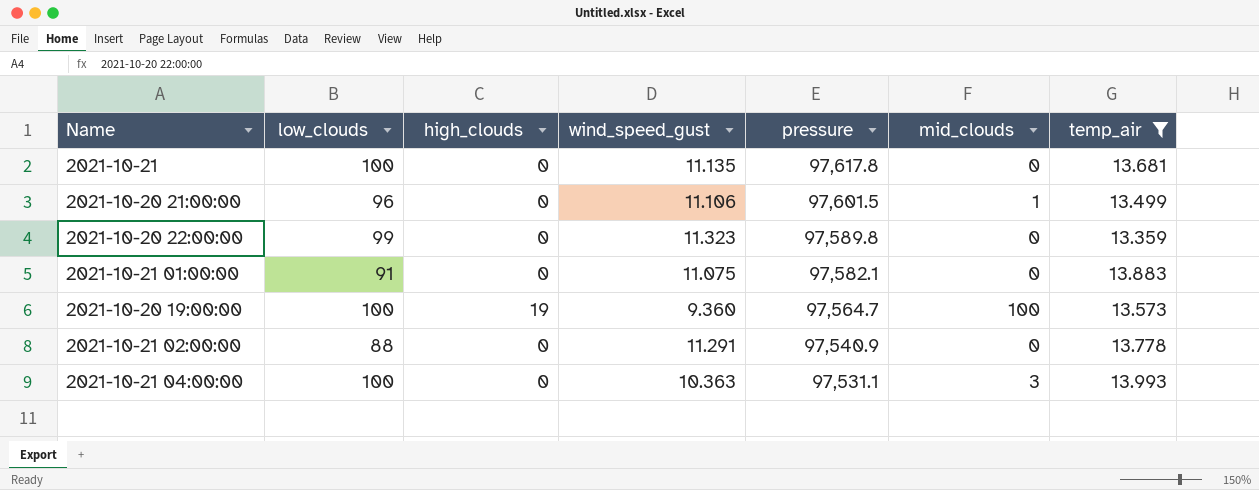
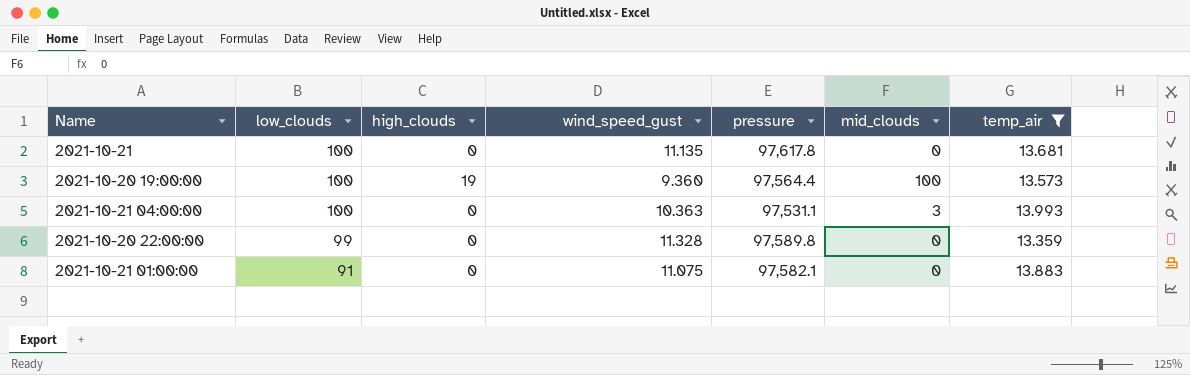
row order: pressure descending -> low_clouds descending
row 2021-10-20 21:00:00: 96 | 0 | 11.106 | 97,601.5 | 1 | 13.499 -> none
row 2021-10-21 02:00:00: 88 | 0 | 11.291 | 97,540.9 | 0 | 13.778 -> none
2021-10-20 19:00:00 | pressure: 97,564.7 -> 97,564.4
2021-10-20 22:00:00 | wind_speed_gust: 11.323 -> 11.328

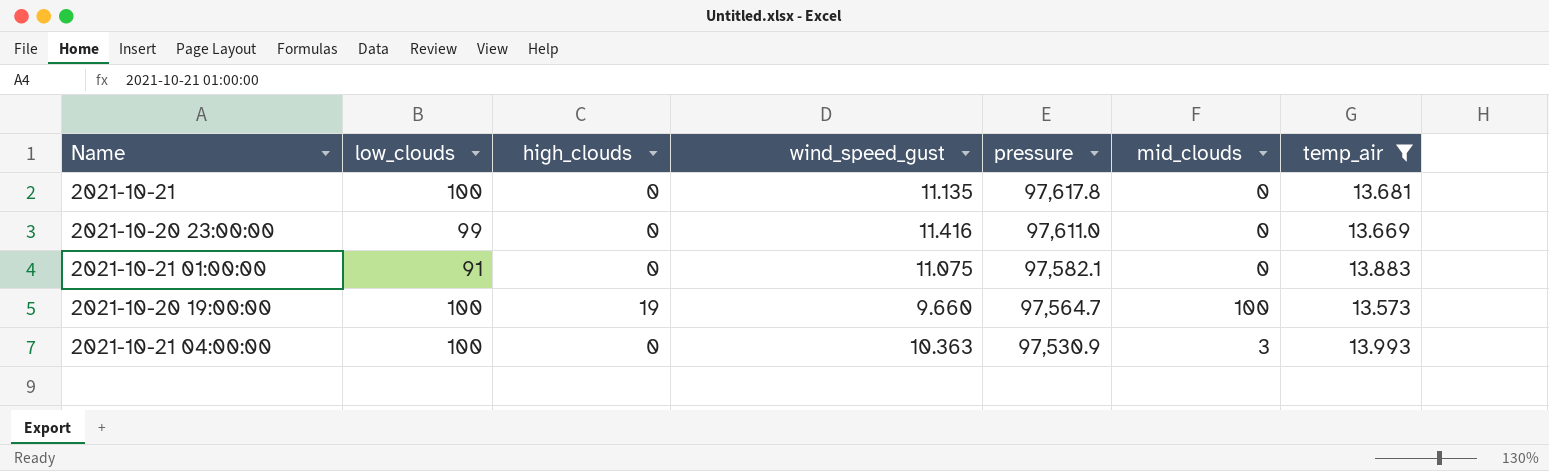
row order: low_clouds descending -> pressure descending
row 2021-10-20 22:00:00: 99 | 0 | 11.328 | 97,589.8 | 0 | 13.359 -> none
row 2021-10-20 23:00:00: none -> 99 | 0 | 11.416 | 97,611.0 | 0 | 13.669
2021-10-20 19:00:00 | wind_speed_gust: 9.360 -> 9.660
2021-10-20 19:00:00 | pressure: 97,564.4 -> 97,564.7
2021-10-21 04:00:00 | pressure: 97,531.1 -> 97,530.9

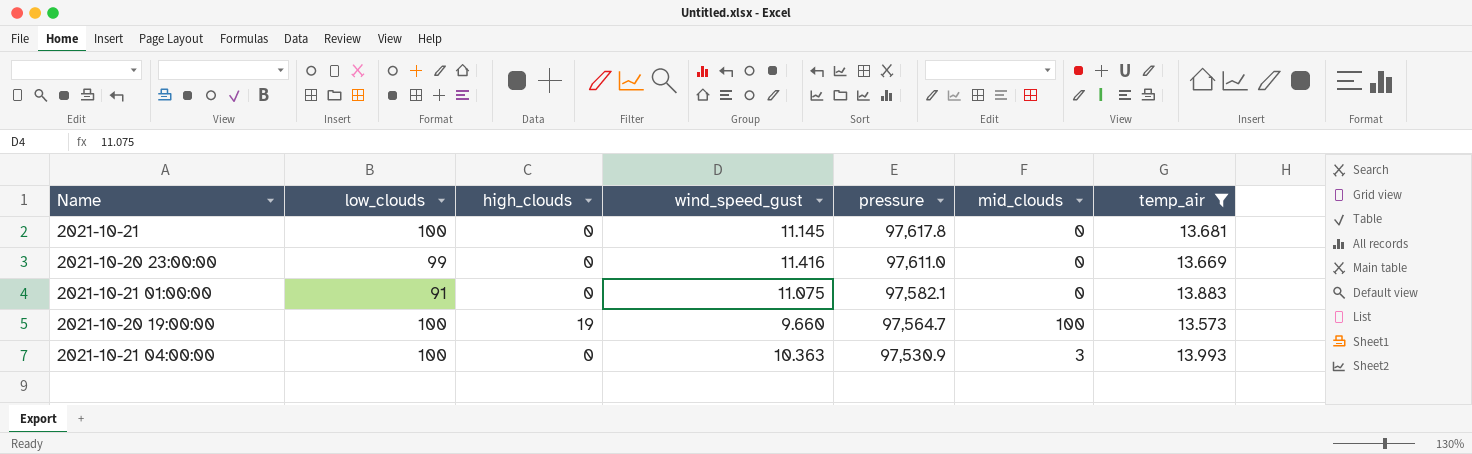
2021-10-21 | wind_speed_gust: 11.135 -> 11.145

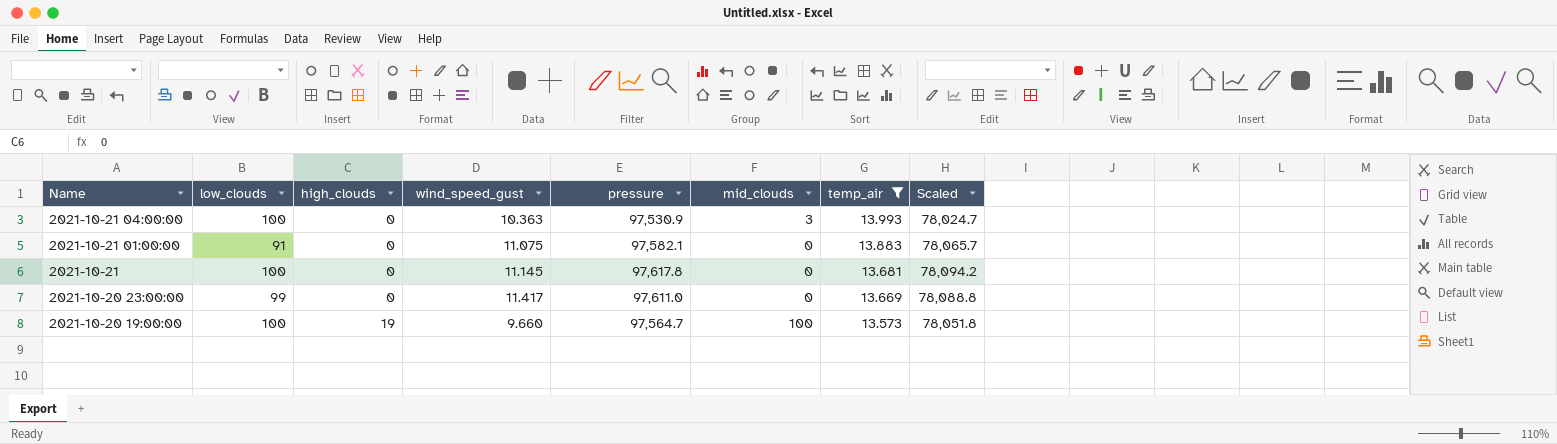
row order: pressure descending -> Name descending
column Scaled | formula: none -> [pressure] * 0.8
2021-10-20 23:00:00 | wind_speed_gust: 11.416 -> 11.417

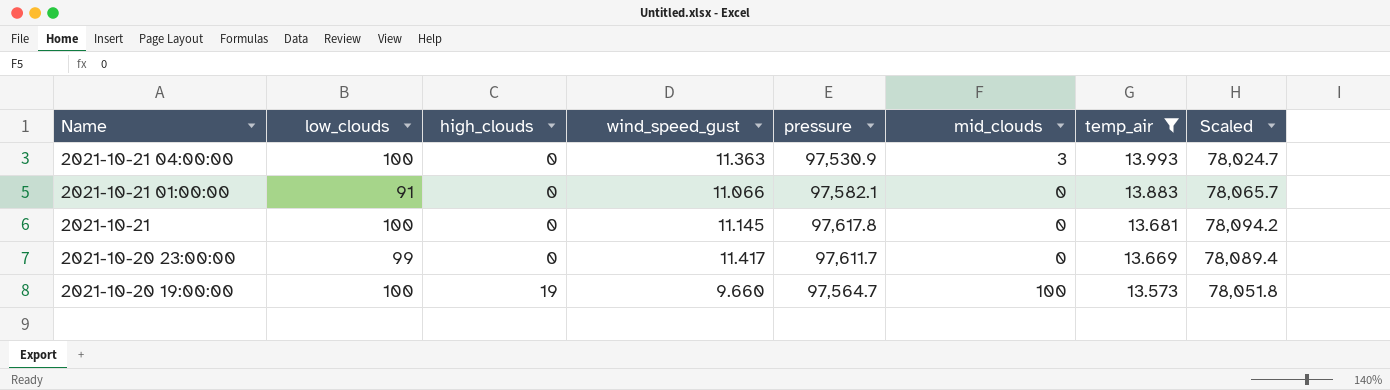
2021-10-21 04:00:00 | wind_speed_gust: 10.363 -> 11.363
2021-10-21 01:00:00 | wind_speed_gust: 11.075 -> 11.066
2021-10-20 23:00:00 | pressure: 97,611.0 -> 97,611.7
2021-10-20 23:00:00 | Scaled: 78,088.8 -> 78,089.4

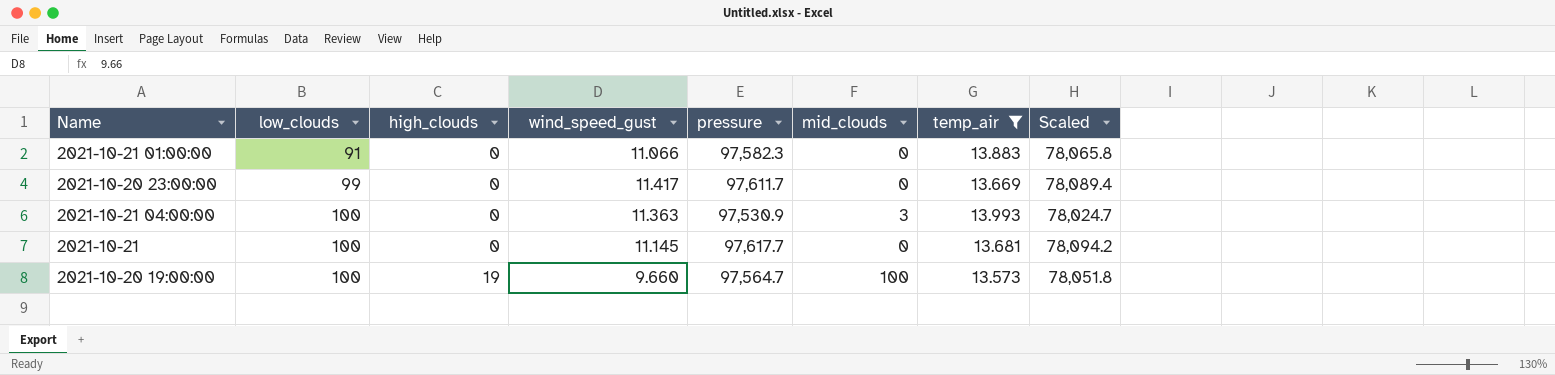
row order: Name descending -> low_clouds ascending
2021-10-21 01:00:00 | pressure: 97,582.1 -> 97,582.3
2021-10-21 01:00:00 | Scaled: 78,065.7 -> 78,065.8
2021-10-21 | pressure: 97,617.8 -> 97,617.7

